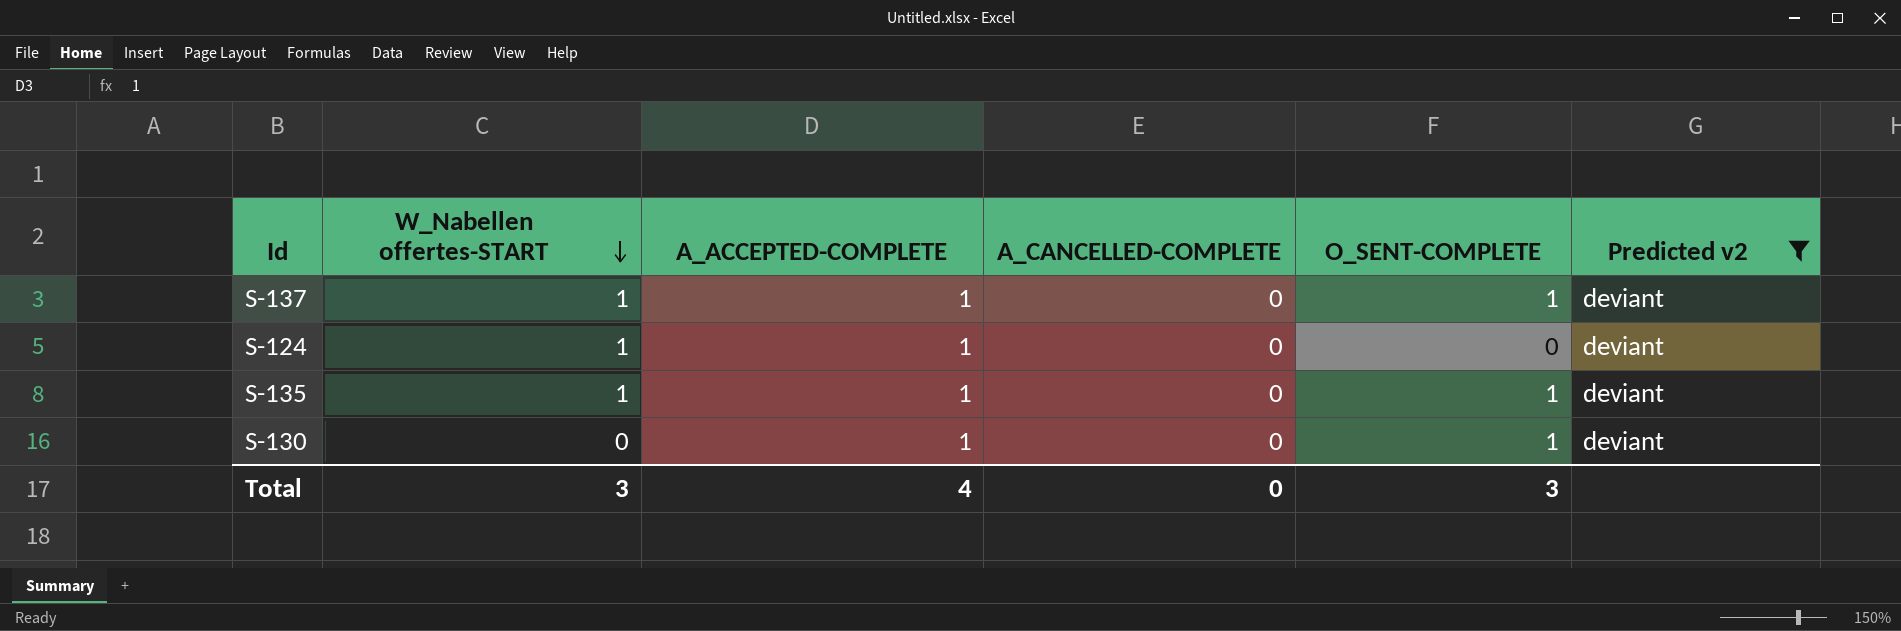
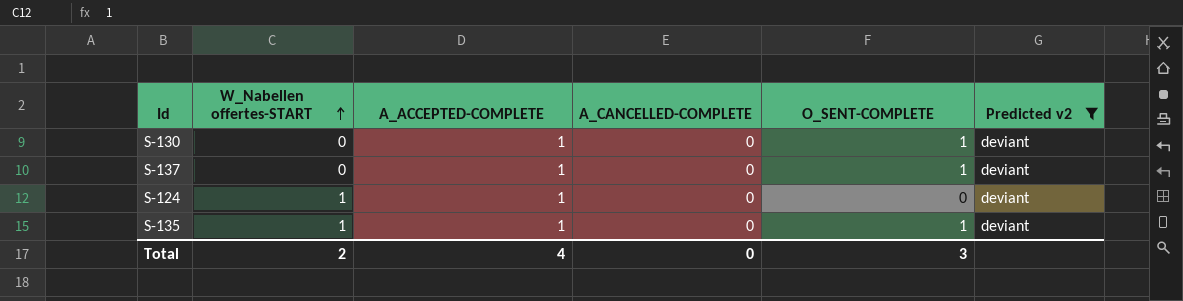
row order: W_Nabellen offertes-START descending -> W_Nabellen offertes-START ascending
S-137 | W_Nabellen offertes-START: 1 -> 0
Total | W_Nabellen offertes-START: 3 -> 2

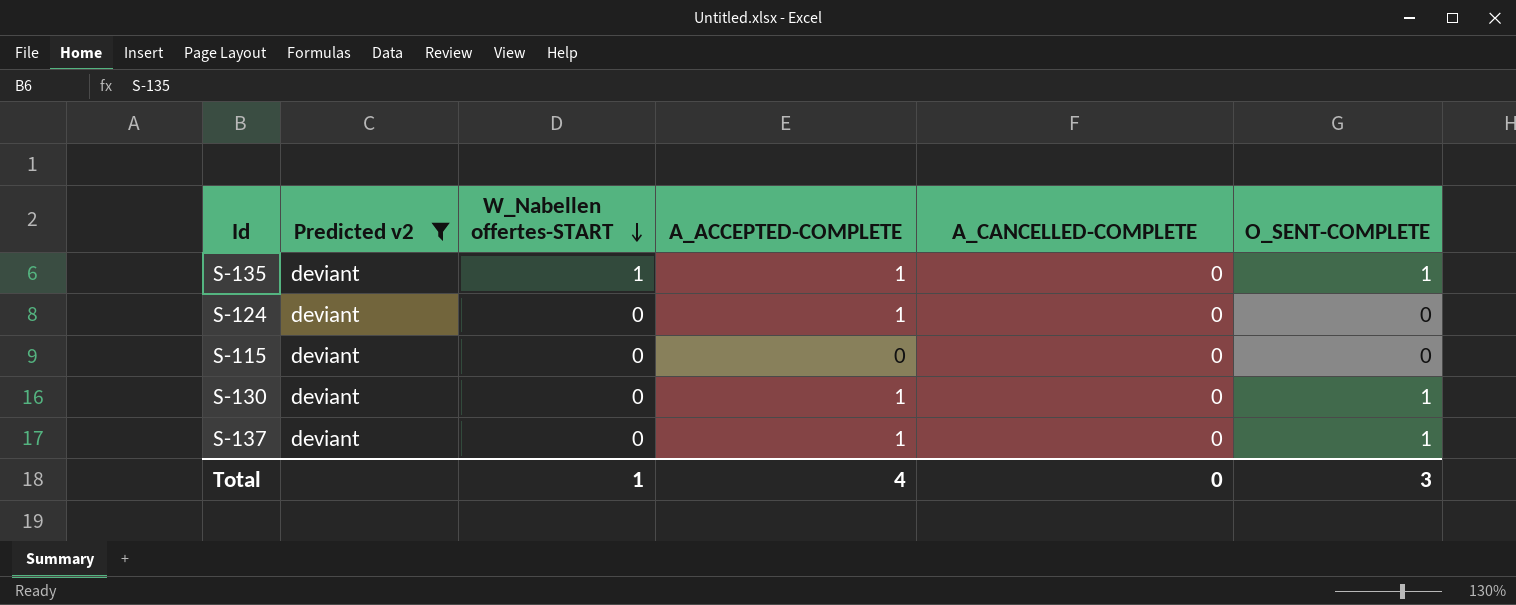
row order: W_Nabellen offertes-START ascending -> W_Nabellen offertes-START descending
column Predicted v2 | position: 6 -> 2
S-124 | W_Nabellen offertes-START: 1 -> 0
row S-115: none -> deviant | 0 | 0 | 0 | 0
Total | W_Nabellen offertes-START: 2 -> 1

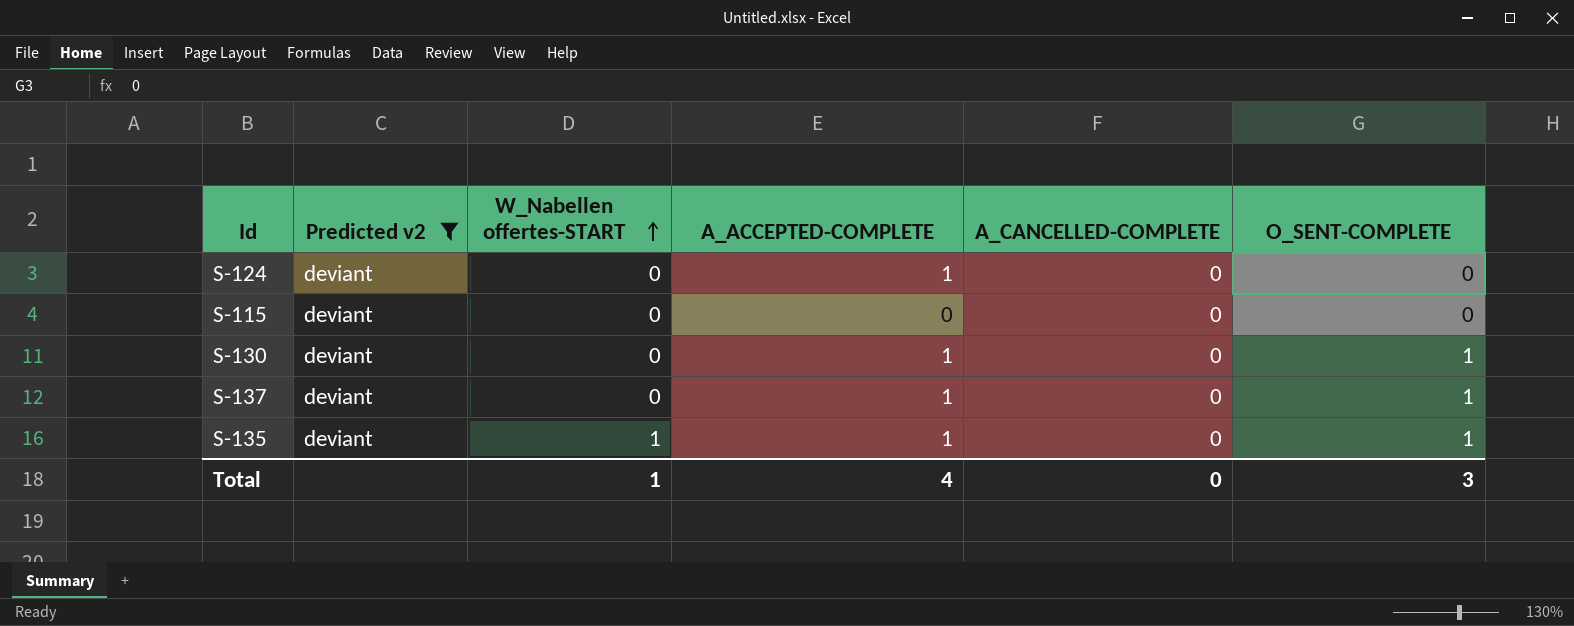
row order: W_Nabellen offertes-START descending -> W_Nabellen offertes-START ascending

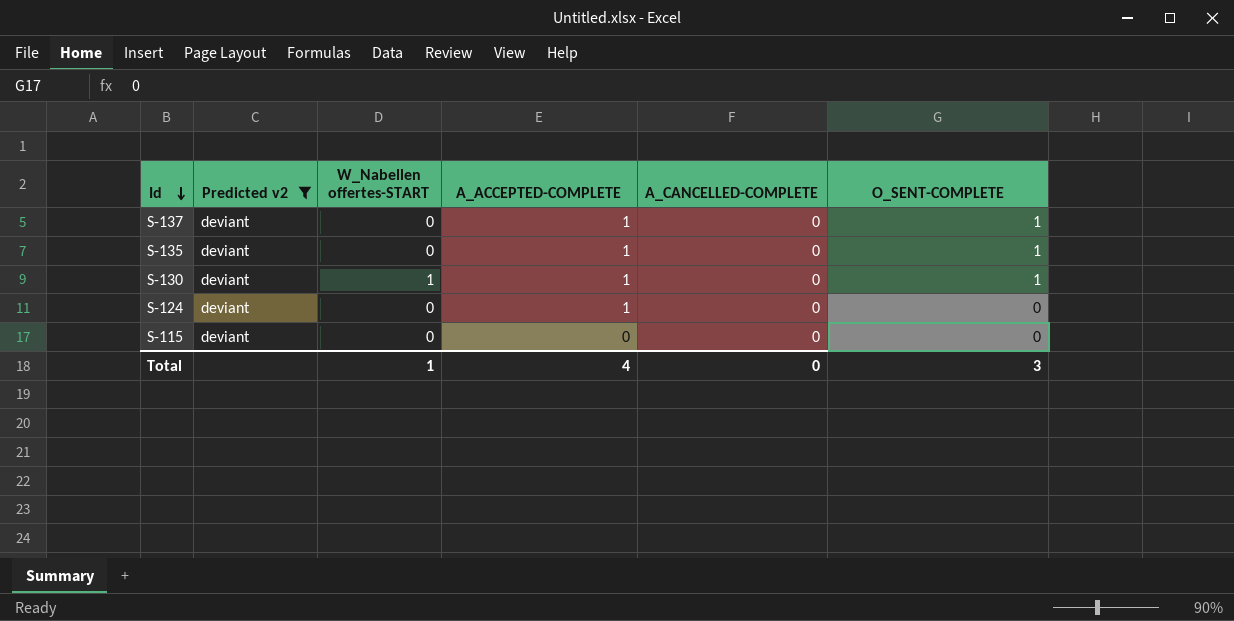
row order: W_Nabellen offertes-START ascending -> Id descending
S-135 | W_Nabellen offertes-START: 1 -> 0
S-130 | W_Nabellen offertes-START: 0 -> 1

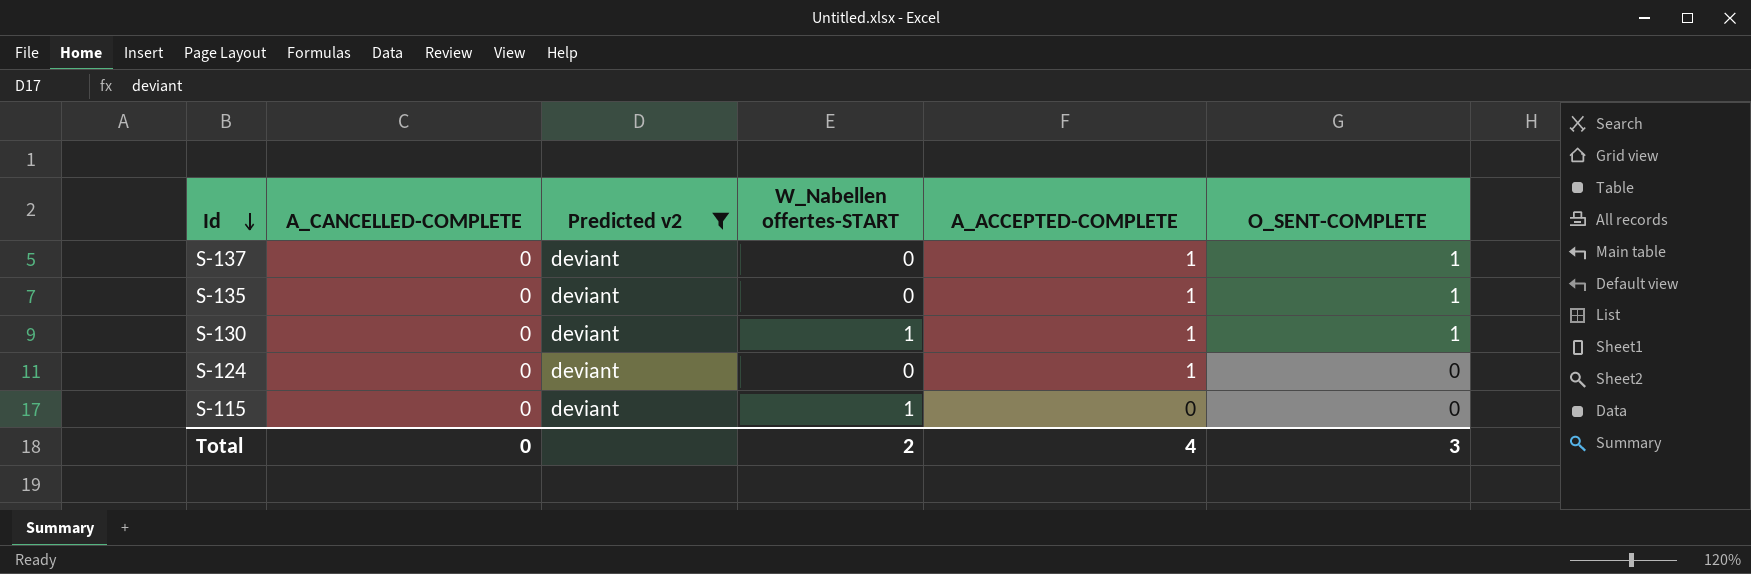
column A_CANCELLED-COMPLETE | position: 5 -> 2
S-115 | W_Nabellen offertes-START: 0 -> 1
Total | W_Nabellen offertes-START: 1 -> 2

